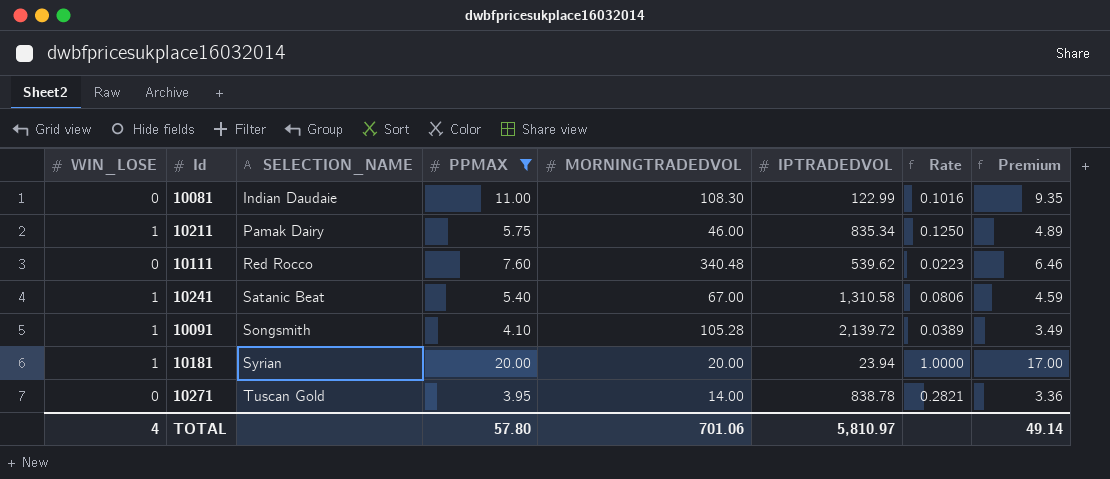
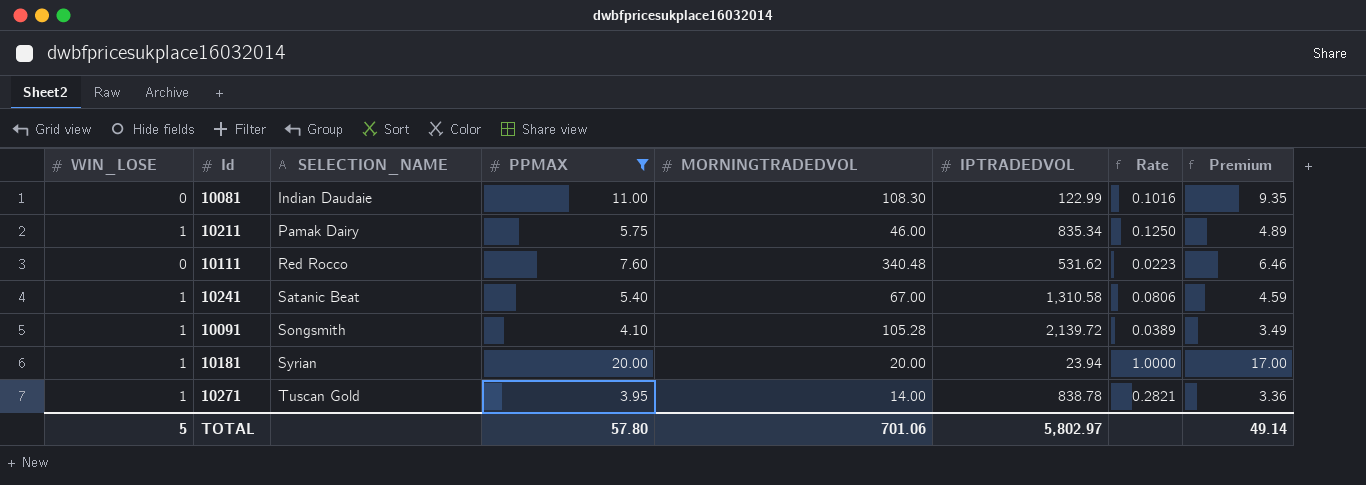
10111 | IPTRADEDVOL: 539.62 -> 531.62
10271 | WIN_LOSE: 0 -> 1
TOTAL | WIN_LOSE: 4 -> 5
TOTAL | IPTRADEDVOL: 5,810.97 -> 5,802.97

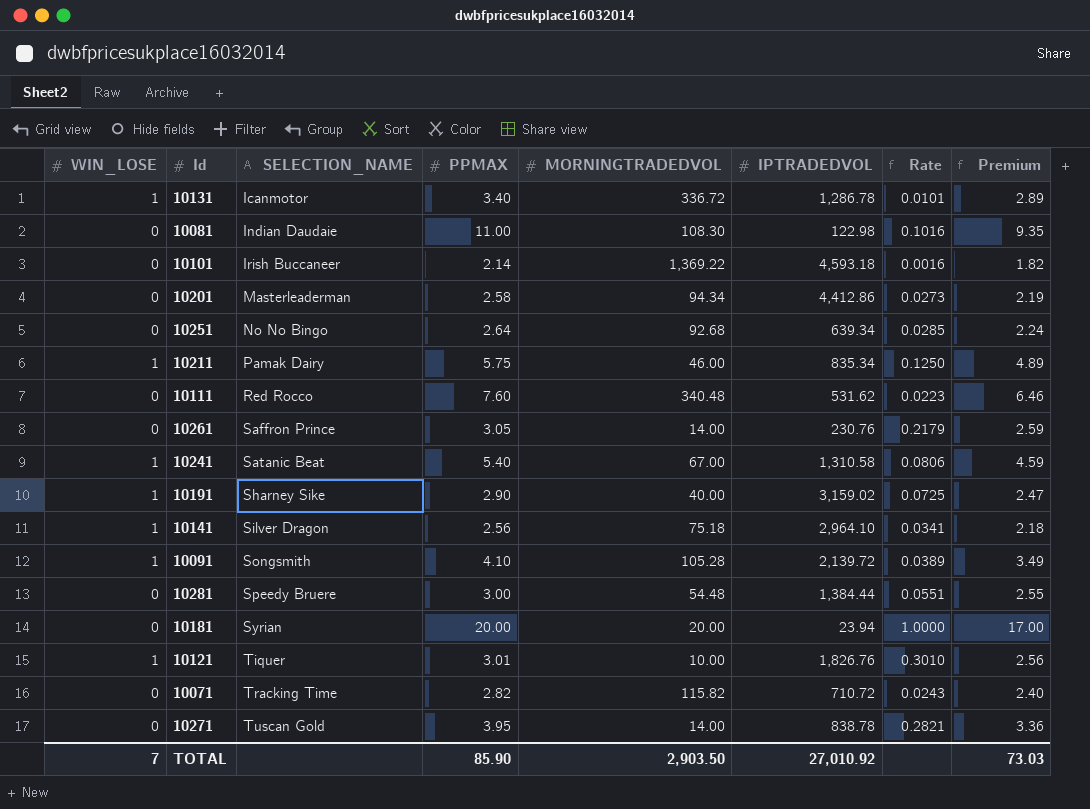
filter: PPMAX >= 3.95 -> none
10081 | IPTRADEDVOL: 122.99 -> 122.98
10181 | WIN_LOSE: 1 -> 0
10271 | WIN_LOSE: 1 -> 0
TOTAL | WIN_LOSE: 5 -> 7
TOTAL | PPMAX: 57.80 -> 85.90
TOTAL | MORNINGTRADEDVOL: 701.06 -> 2,903.50
TOTAL | IPTRADEDVOL: 5,802.97 -> 27,010.92
TOTAL | Premium: 49.14 -> 73.03

